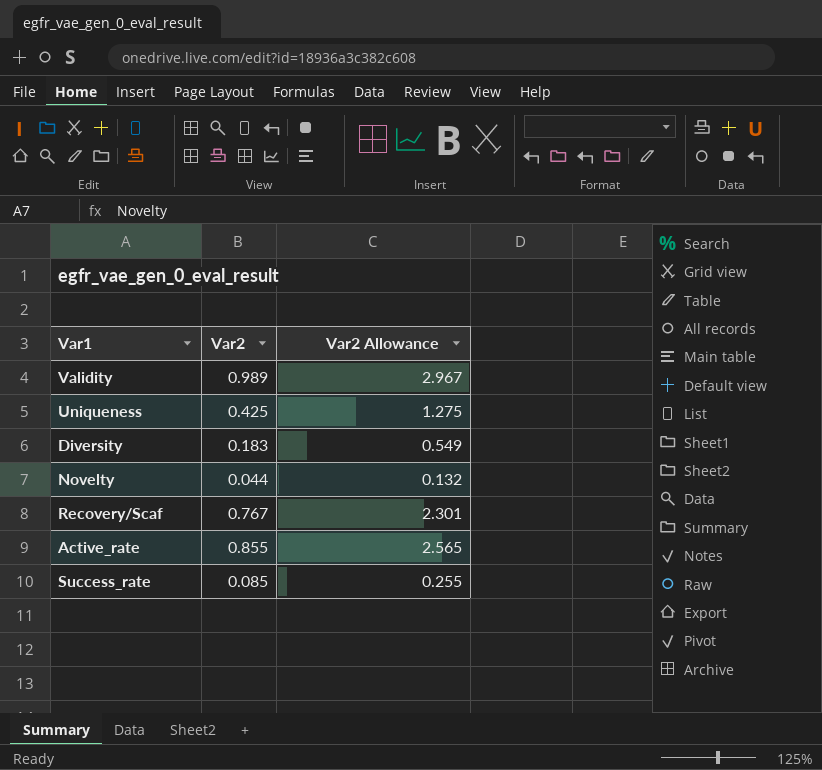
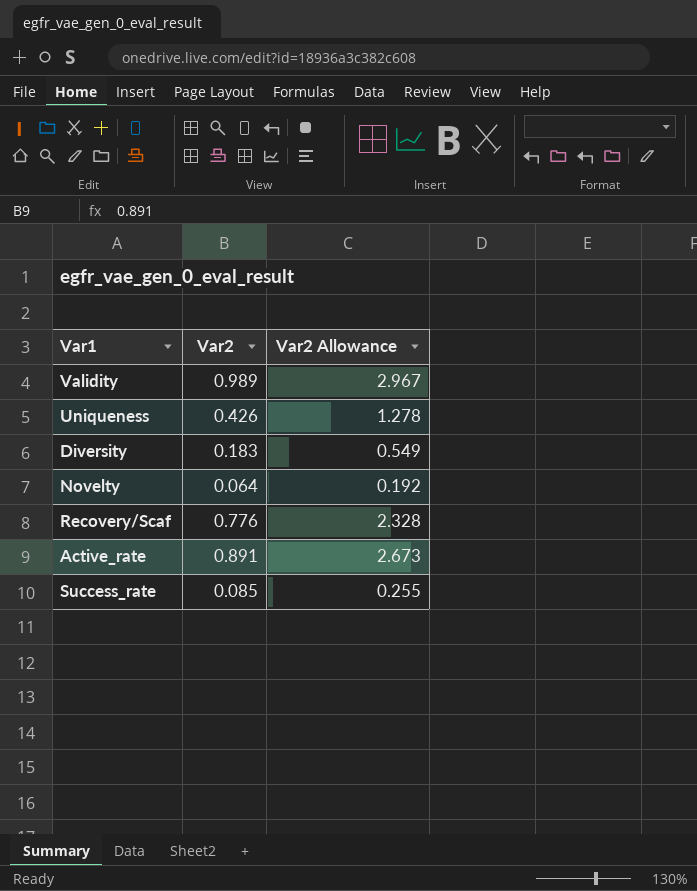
Uniqueness | Var2: 0.425 -> 0.426
Uniqueness | Var2 Allowance: 1.275 -> 1.278
Novelty | Var2: 0.044 -> 0.064
Novelty | Var2 Allowance: 0.132 -> 0.192
Recovery/Scaf | Var2: 0.767 -> 0.776
Recovery/Scaf | Var2 Allowance: 2.301 -> 2.328
Active_rate | Var2: 0.855 -> 0.891
Active_rate | Var2 Allowance: 2.565 -> 2.673

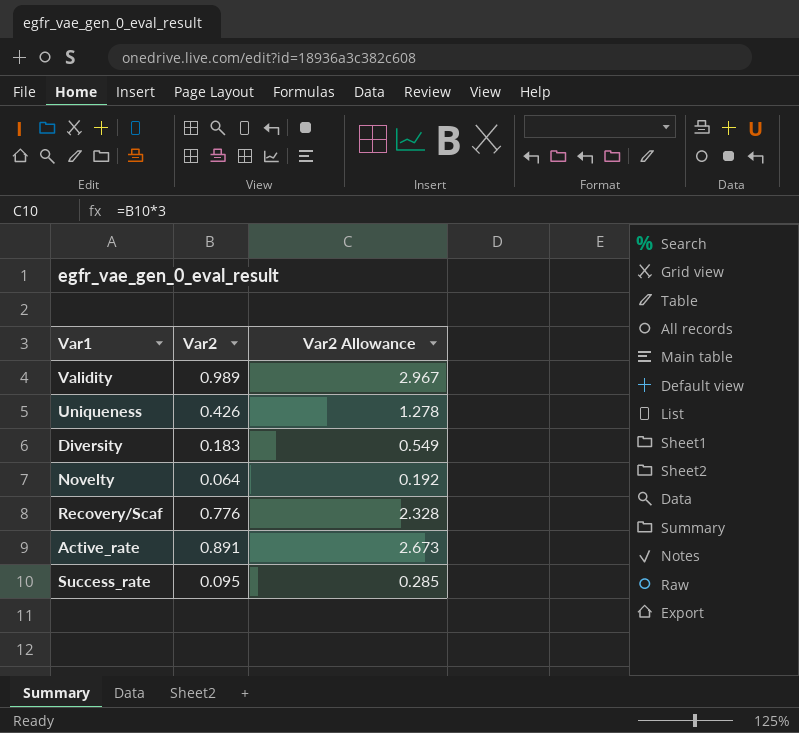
Success_rate | Var2: 0.085 -> 0.095
Success_rate | Var2 Allowance: 0.255 -> 0.285

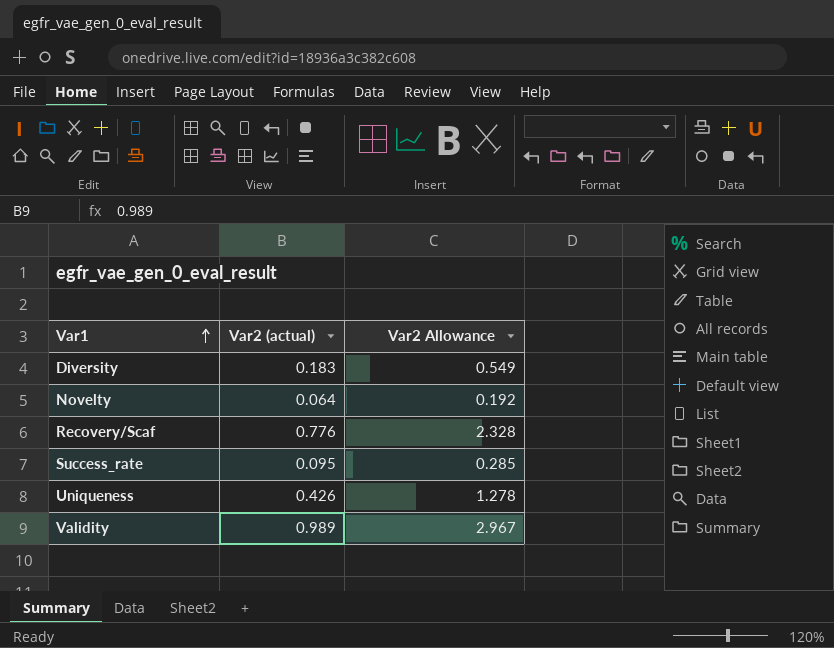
row order: none -> Var1 ascending
column name: Var2 -> Var2 (actual)
row Active_rate: 0.891 | 2.673 -> none

